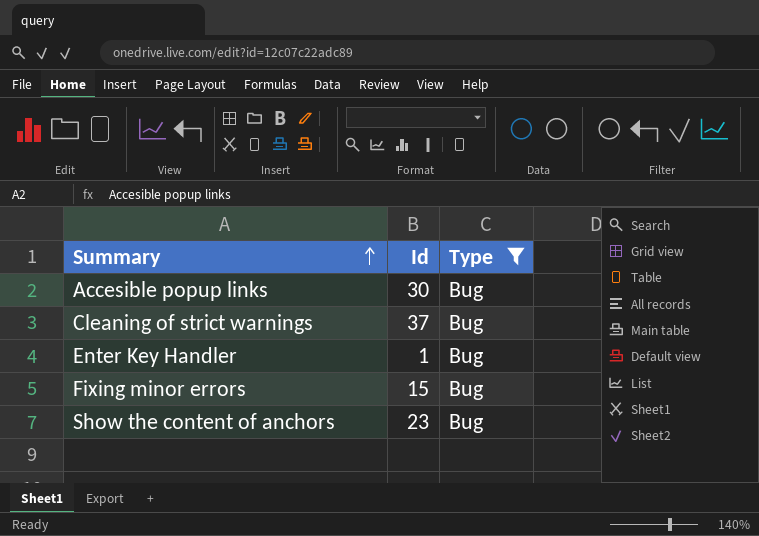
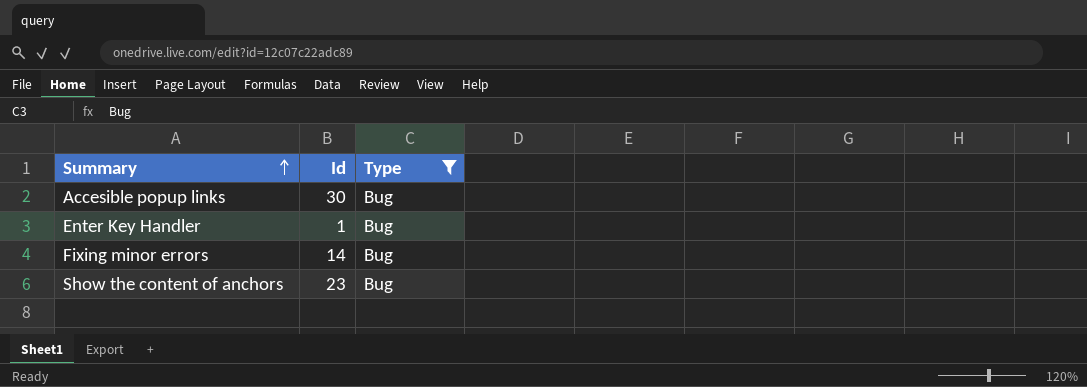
row Cleaning of strict warnings: 37 | Bug -> none
Fixing minor errors | Id: 15 -> 14

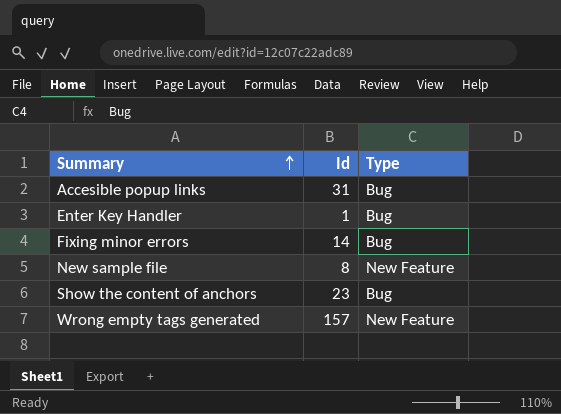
filter: Type = Bug -> none
Accesible popup links | Id: 30 -> 31

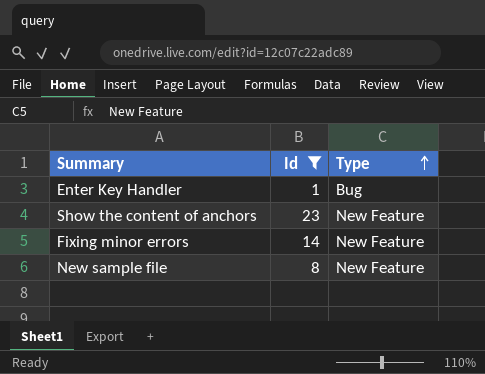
filter: none -> Id <= 23
row order: Summary ascending -> Type ascending
Show the content of anchors | Type: Bug -> New Feature
Fixing minor errors | Type: Bug -> New Feature

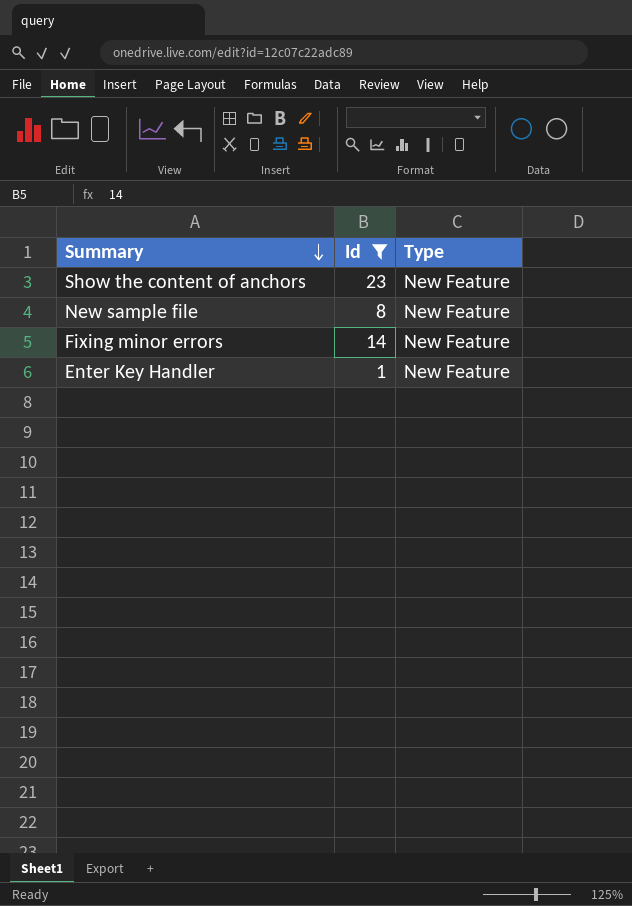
row order: Type ascending -> Summary descending
Enter Key Handler | Type: Bug -> New Feature

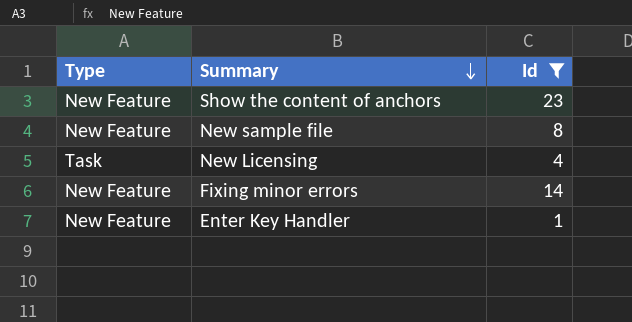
column Type | position: 3 -> 1
row New Licensing: none -> Task | 4

